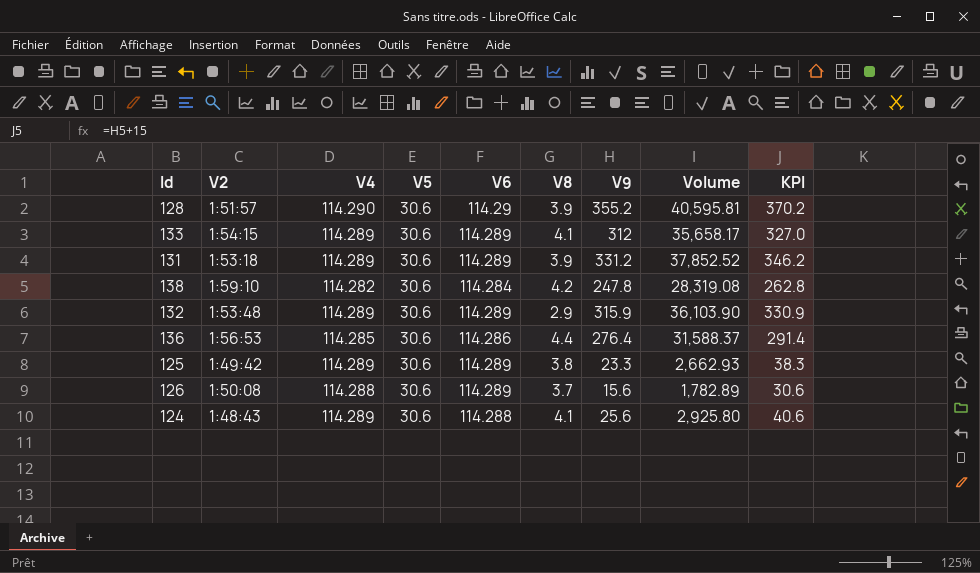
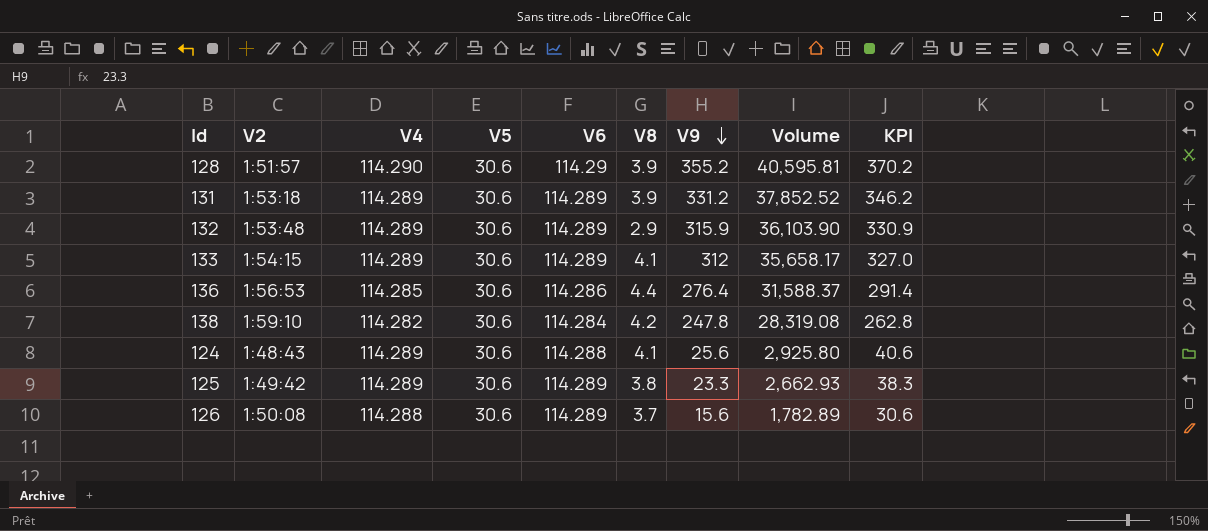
row order: none -> V9 descending

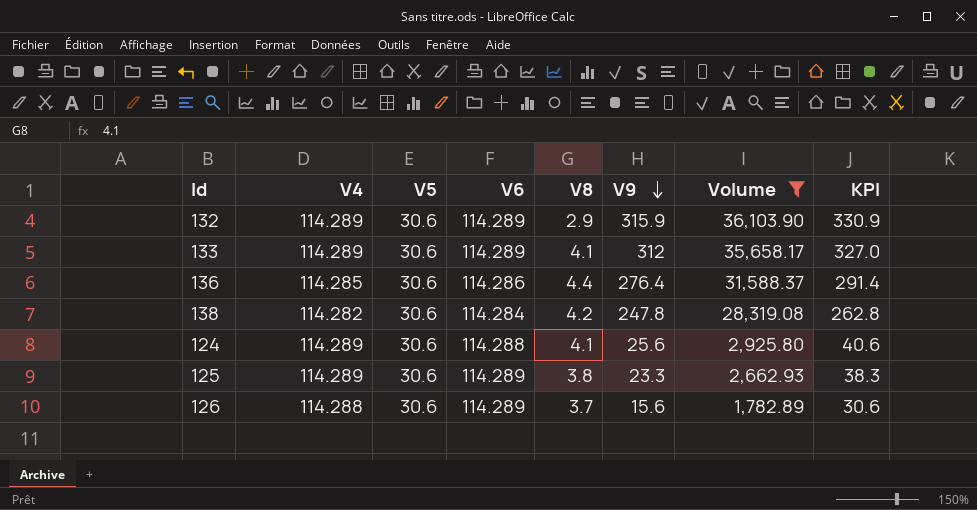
filter: none -> Volume <= 36,103.90
column V2 | position: 2 -> none

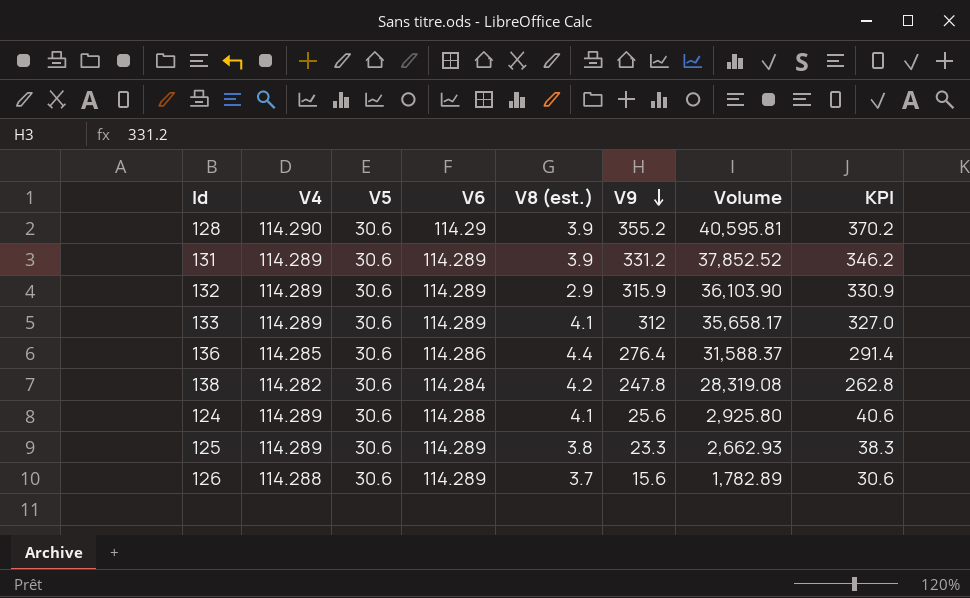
filter: Volume <= 36,103.90 -> none
column name: V8 -> V8 (est.)

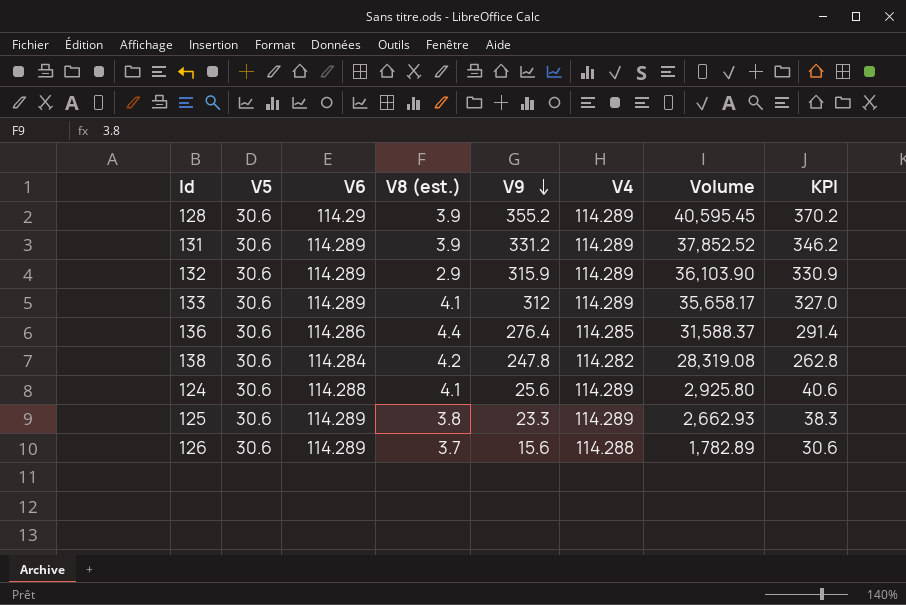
column V4 | position: 2 -> 6
128 | V4: 114.290 -> 114.289
128 | Volume: 40,595.81 -> 40,595.45

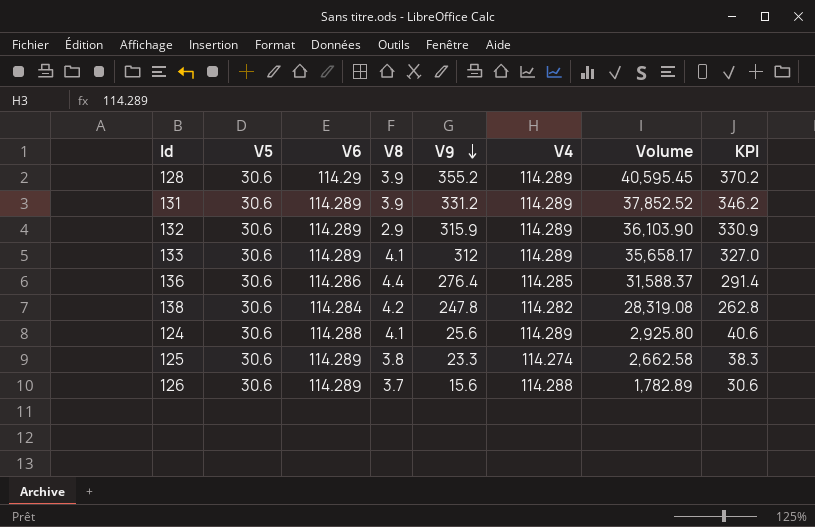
column name: V8 (est.) -> V8
125 | V4: 114.289 -> 114.274
125 | Volume: 2,662.93 -> 2,662.58

